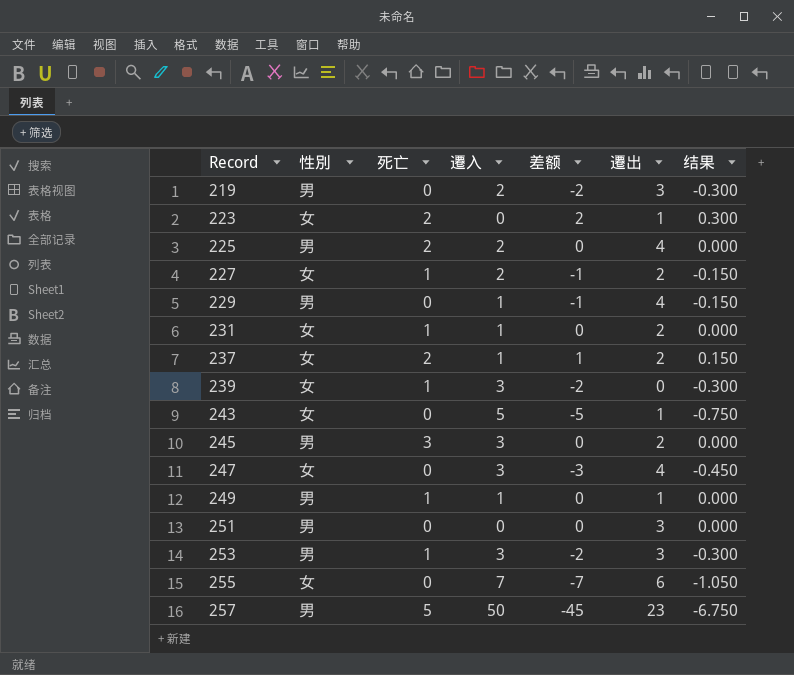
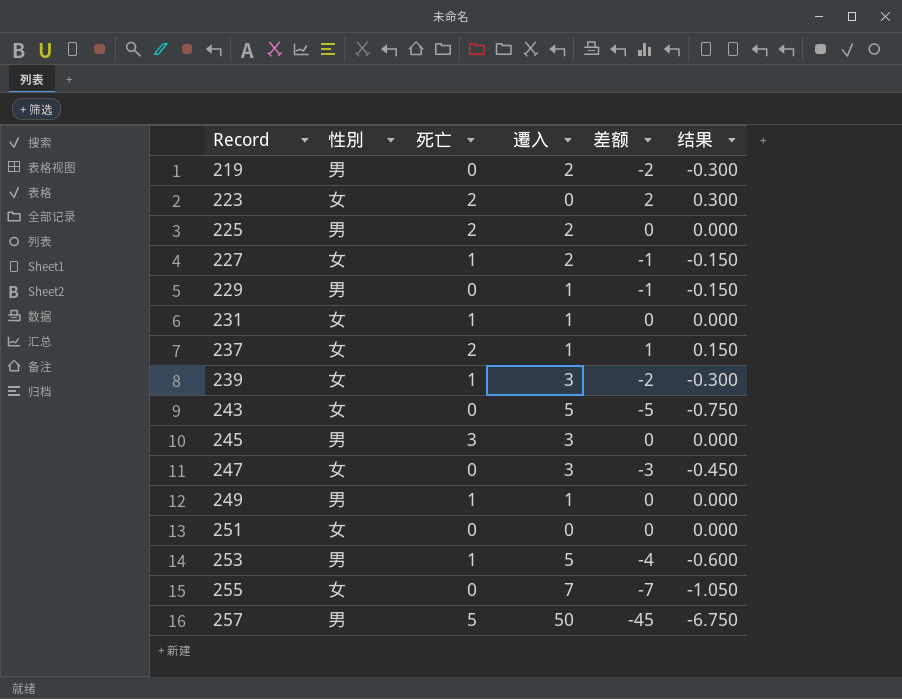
column 遷出 | position: 6 -> none
251 | 性別: 男 -> 女
253 | 遷入: 3 -> 5
253 | 差额: -2 -> -4
253 | 结果: -0.300 -> -0.600

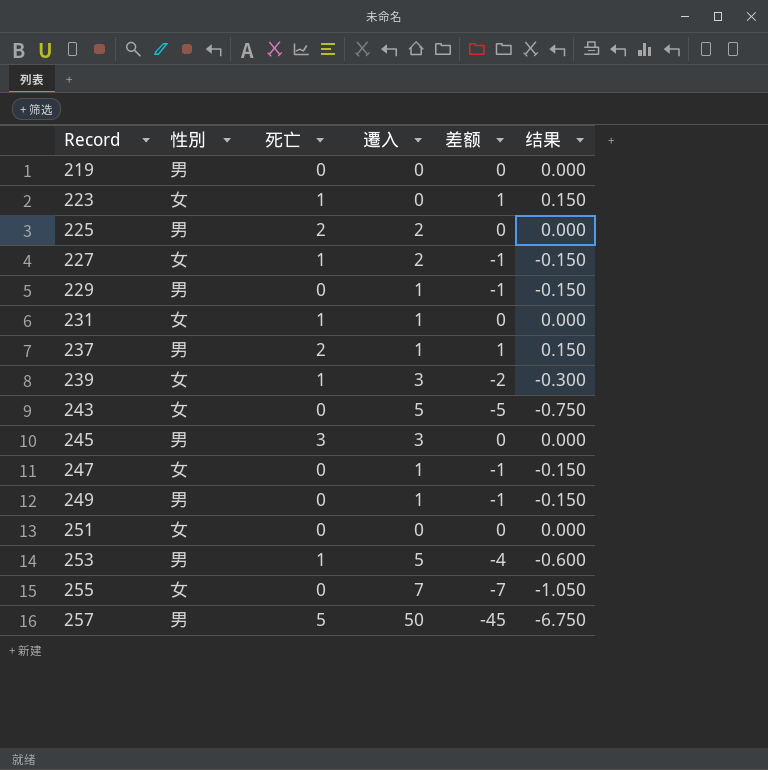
219 | 遷入: 2 -> 0
219 | 差额: -2 -> 0
219 | 结果: -0.300 -> 0.000
223 | 死亡: 2 -> 1
223 | 差额: 2 -> 1
223 | 结果: 0.300 -> 0.150
237 | 性別: 女 -> 男
247 | 遷入: 3 -> 1
247 | 差额: -3 -> -1
247 | 结果: -0.450 -> -0.150
249 | 死亡: 1 -> 0
249 | 差额: 0 -> -1
249 | 结果: 0.000 -> -0.150

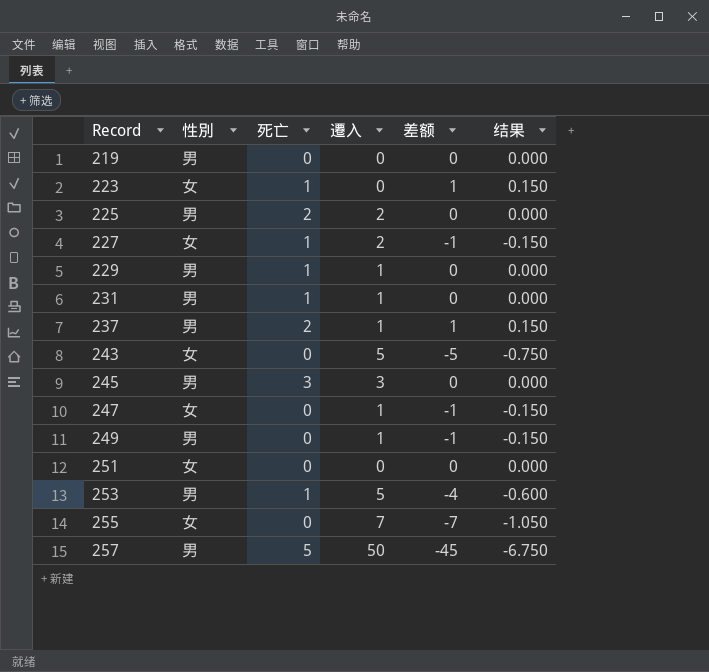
row 239: 女 | 1 | 3 | -2 | -0.300 -> none
229 | 死亡: 0 -> 1
229 | 差额: -1 -> 0
229 | 结果: -0.150 -> 0.000
231 | 性別: 女 -> 男

